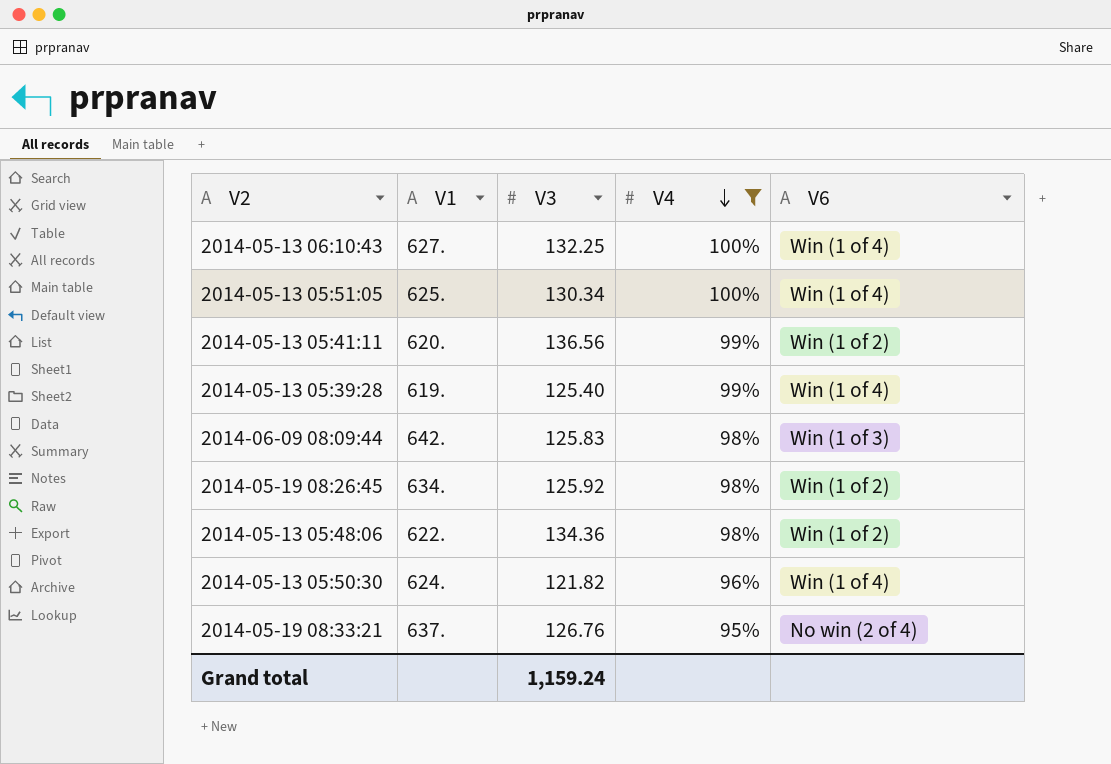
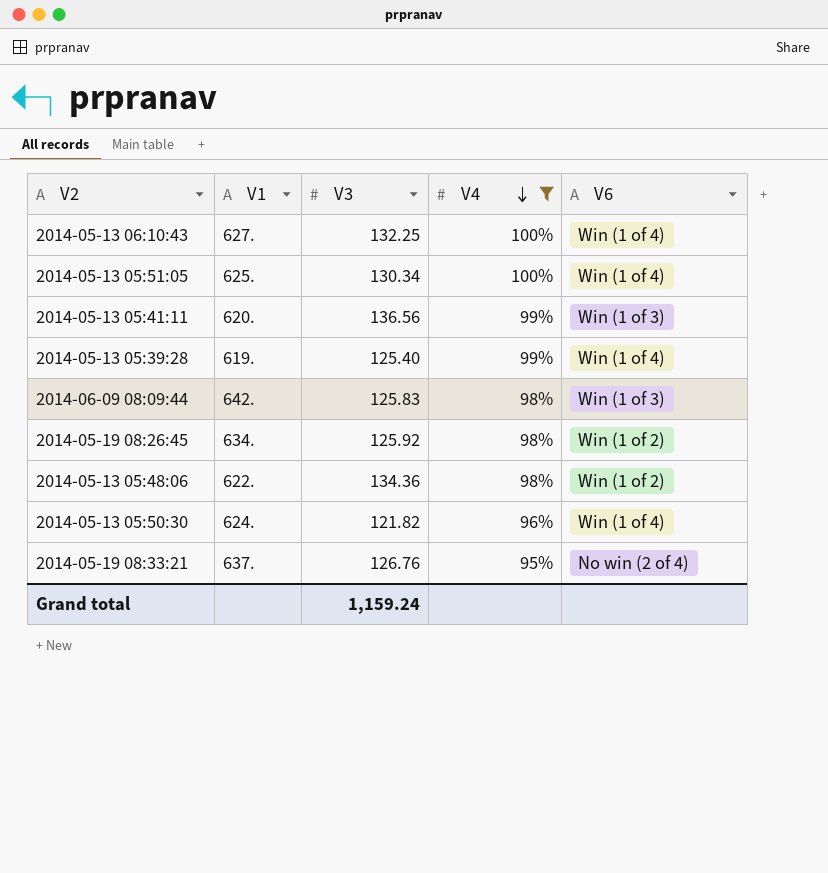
2014-05-13 05:41:11 | V6: Win (1 of 2) -> Win (1 of 3)

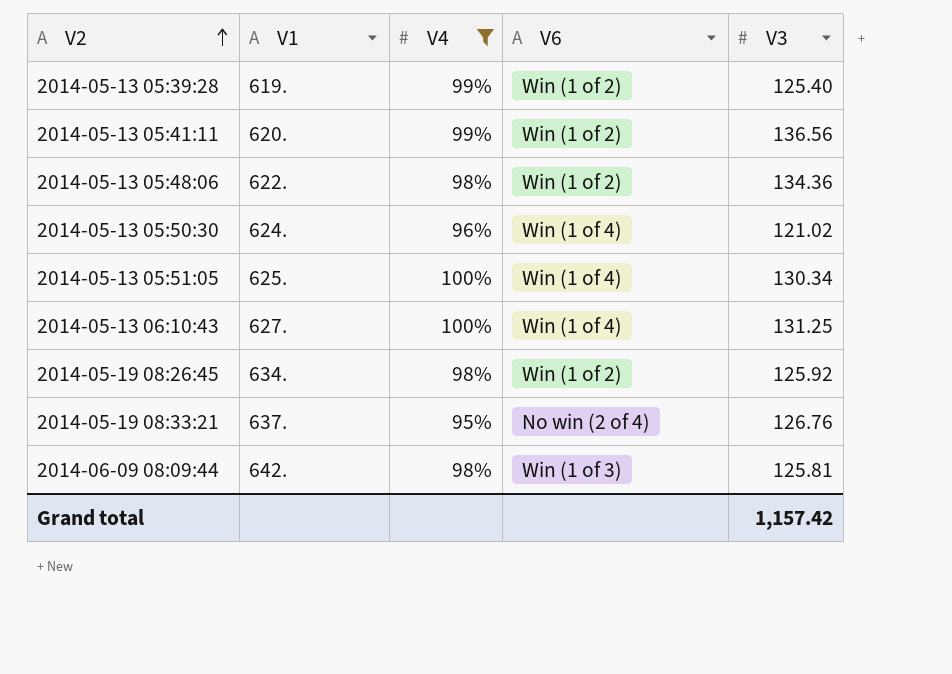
row order: V4 descending -> V2 ascending
column V3 | position: 3 -> 5
2014-05-13 05:39:28 | V6: Win (1 of 4) -> Win (1 of 2)
2014-05-13 05:41:11 | V6: Win (1 of 3) -> Win (1 of 2)
2014-05-13 05:50:30 | V3: 121.82 -> 121.02
2014-05-13 06:10:43 | V3: 132.25 -> 131.25
2014-06-09 08:09:44 | V3: 125.83 -> 125.81
Grand total | V3: 1,159.24 -> 1,157.42

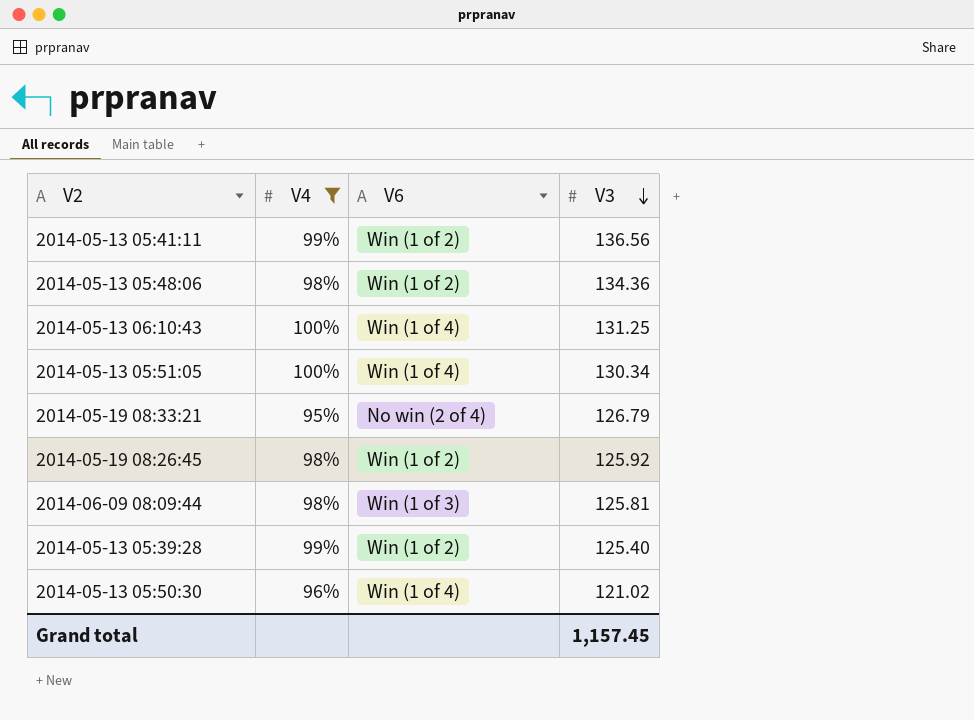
row order: V2 ascending -> V3 descending
column V1 | position: 2 -> none
2014-05-19 08:33:21 | V3: 126.76 -> 126.79
Grand total | V3: 1,157.42 -> 1,157.45

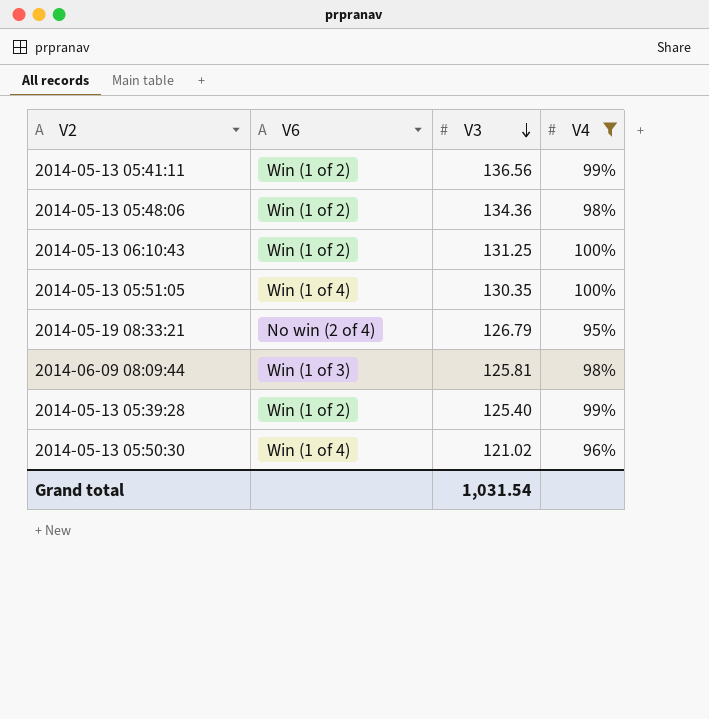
column V4 | position: 2 -> 4
row 2014-05-19 08:26:45: 98% | Win (1 of 2) | 125.92 -> none
2014-05-13 06:10:43 | V6: Win (1 of 4) -> Win (1 of 2)
2014-05-13 05:51:05 | V3: 130.34 -> 130.35
Grand total | V3: 1,157.45 -> 1,031.54

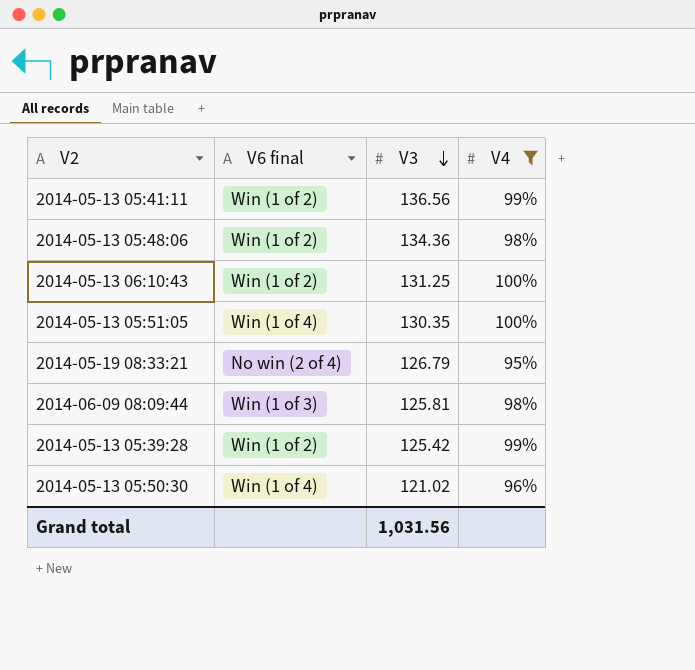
column name: V6 -> V6 final
2014-05-13 05:39:28 | V3: 125.40 -> 125.42
Grand total | V3: 1,031.54 -> 1,031.56

